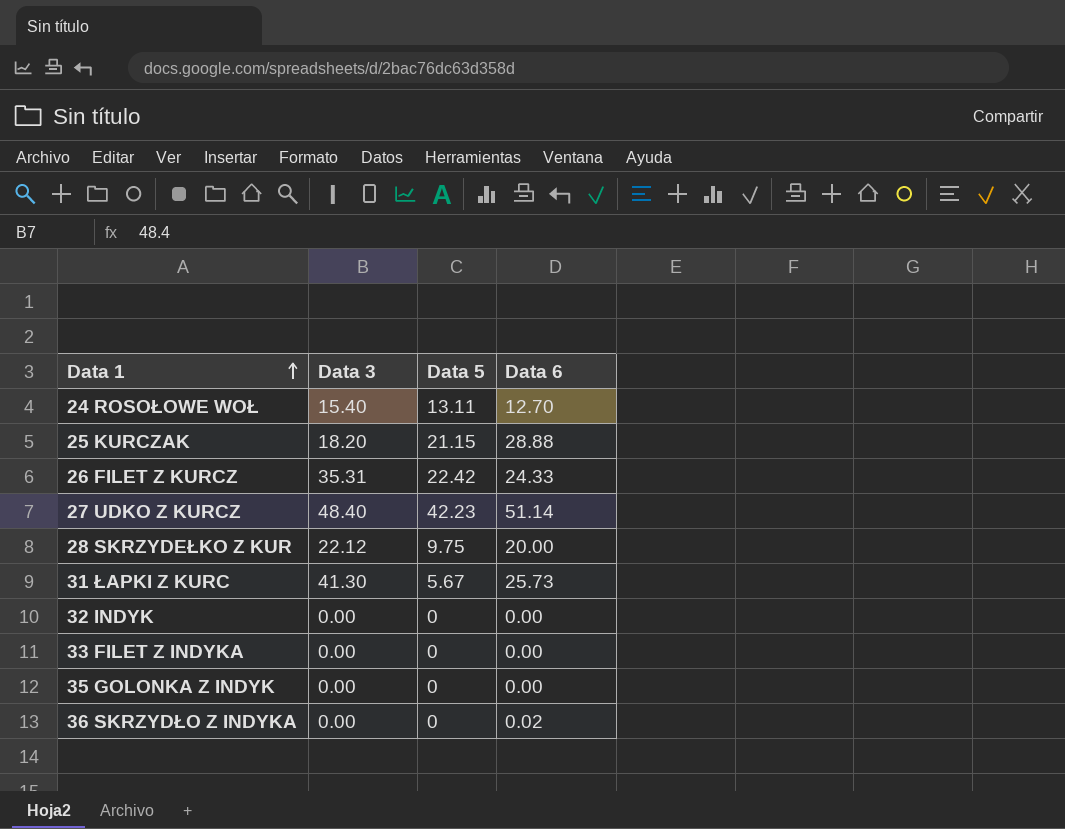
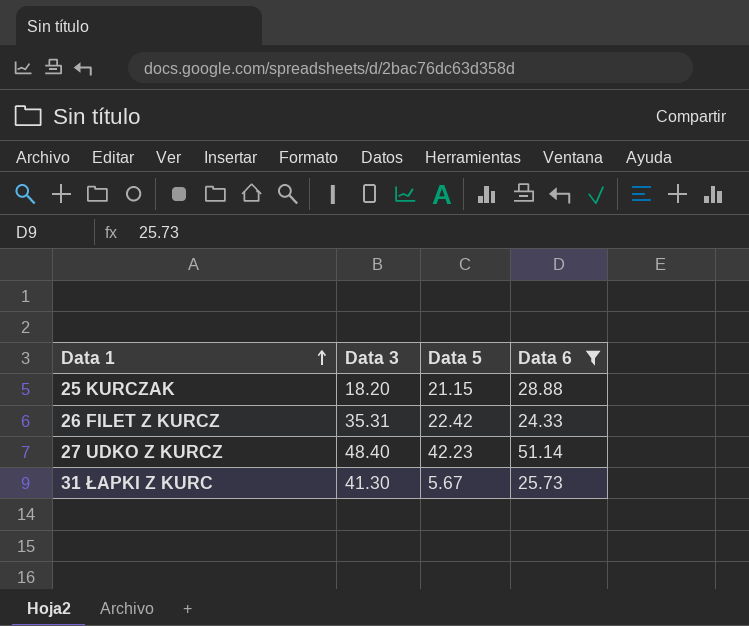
filter: none -> Data 6 >= 24.33

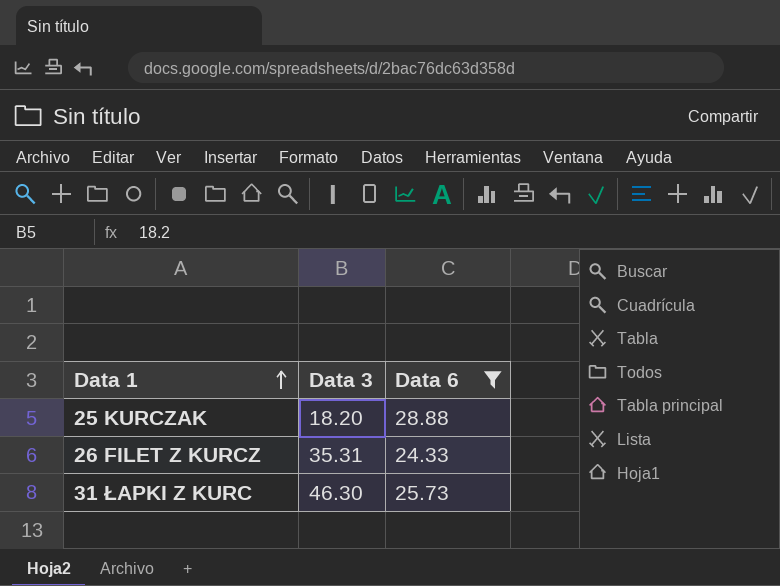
column Data 5 | position: 3 -> none
row 27 UDKO Z KURCZ: 48.40 | 42.23 | 51.14 -> none
31 ŁAPKI Z KURC | Data 3: 41.30 -> 46.30

